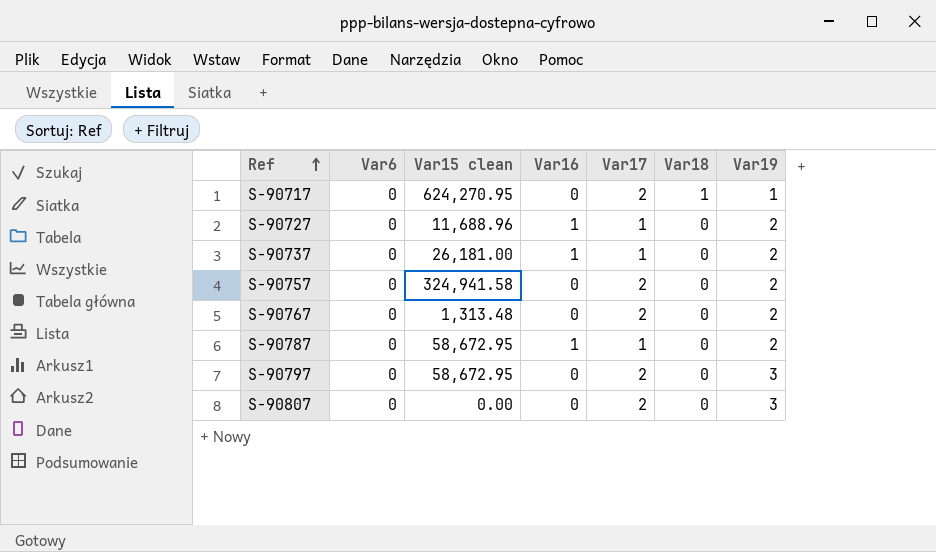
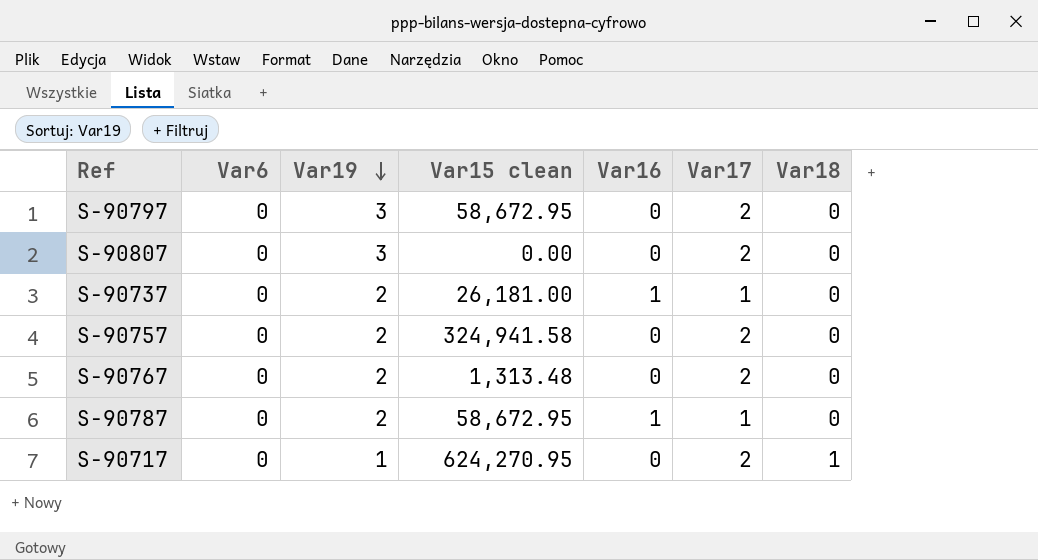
row order: Ref ascending -> Var19 descending
column Var19 | position: 7 -> 3
row S-90727: 0 | 11,688.96 | 1 | 1 | 0 | 2 -> none

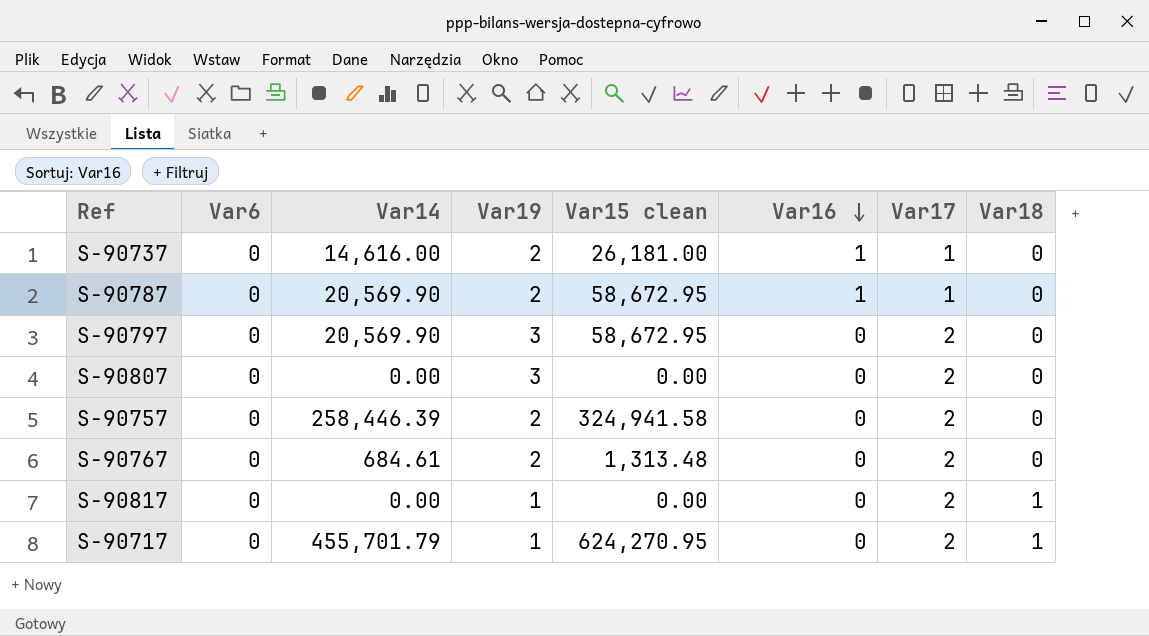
row order: Var19 descending -> Var16 descending
column Var14 | position: none -> 3
row S-90817: none -> 0 | 0.00 | 1 | 0.00 | 0 | 2 | 1

